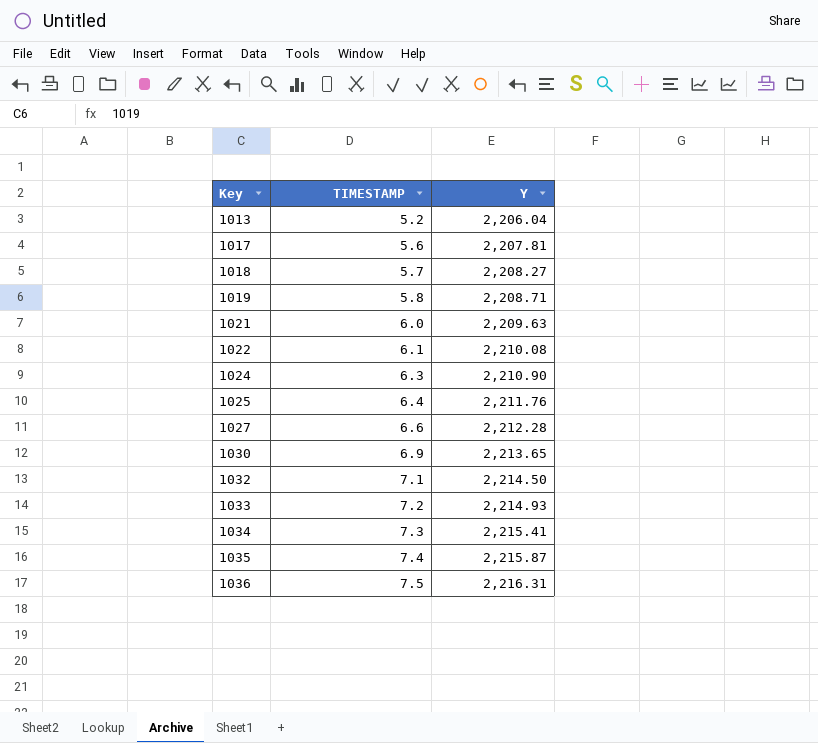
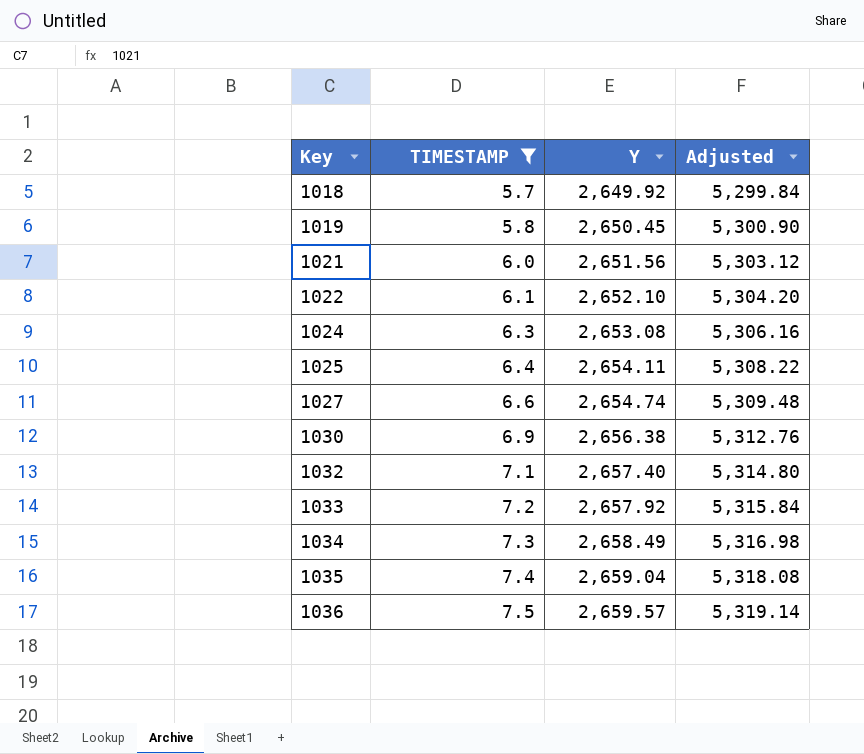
filter: none -> TIMESTAMP >= 5.7
column Adjusted | formula: none -> [Y] * 2
1018 | Y: 2,208.27 -> 2,649.92
1019 | Y: 2,208.71 -> 2,650.45
1021 | Y: 2,209.63 -> 2,651.56
1022 | Y: 2,210.08 -> 2,652.10
1024 | Y: 2,210.90 -> 2,653.08
1025 | Y: 2,211.76 -> 2,654.11
1027 | Y: 2,212.28 -> 2,654.74
1030 | Y: 2,213.65 -> 2,656.38
1032 | Y: 2,214.50 -> 2,657.40
1033 | Y: 2,214.93 -> 2,657.92
1034 | Y: 2,215.41 -> 2,658.49
1035 | Y: 2,215.87 -> 2,659.04
1036 | Y: 2,216.31 -> 2,659.57

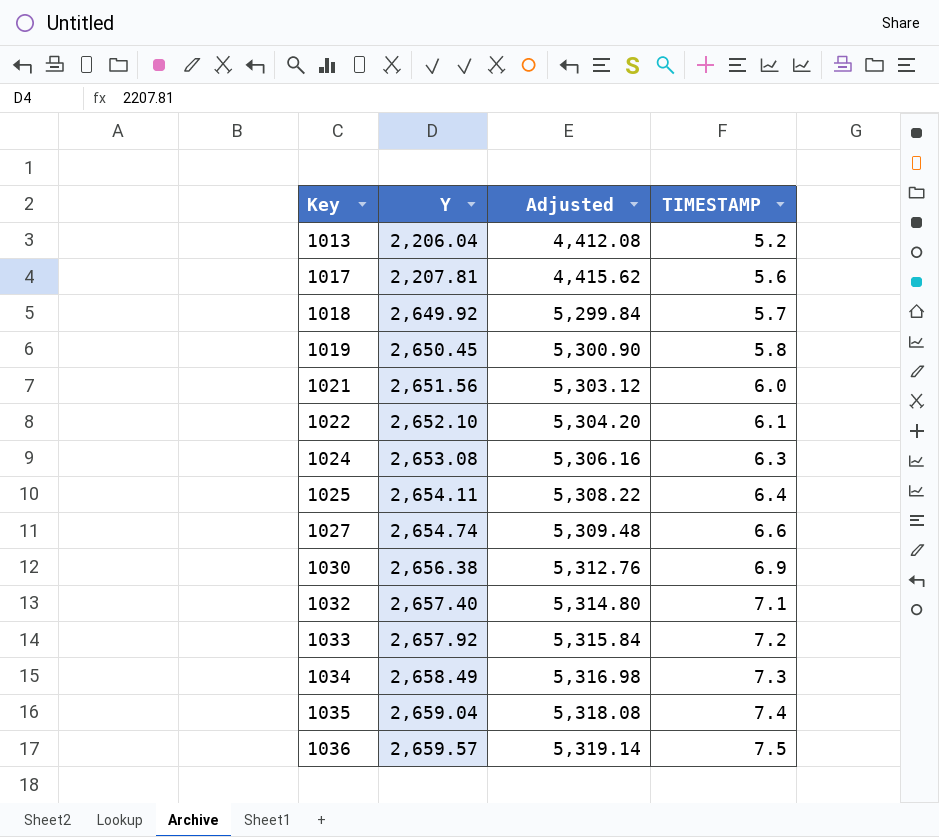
filter: TIMESTAMP >= 5.7 -> none
column TIMESTAMP | position: 2 -> 4

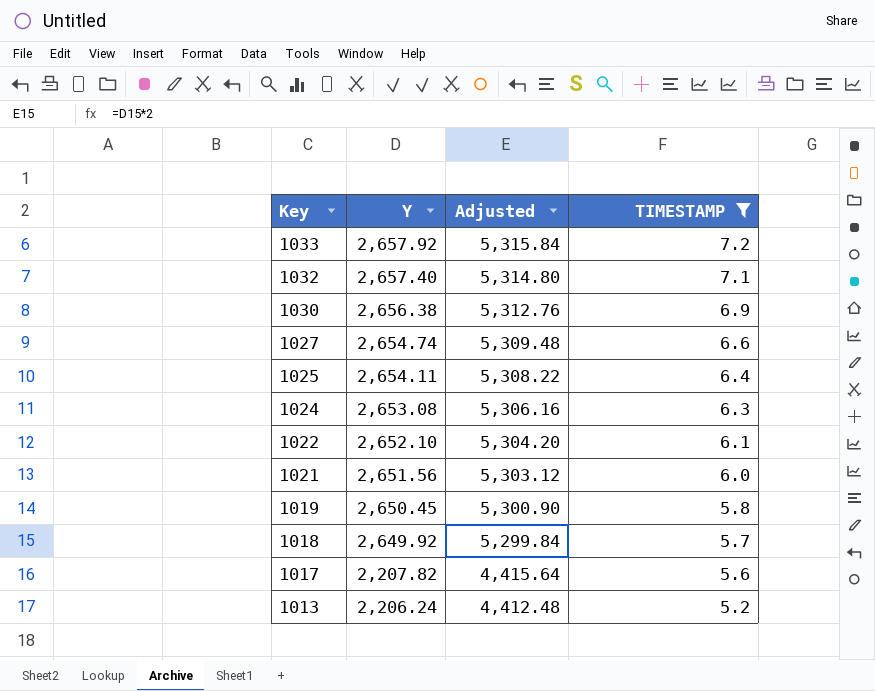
filter: none -> TIMESTAMP <= 7.2
row order: Key ascending -> Key descending
1017 | Y: 2,207.81 -> 2,207.82
1017 | Adjusted: 4,415.62 -> 4,415.64
1013 | Y: 2,206.04 -> 2,206.24
1013 | Adjusted: 4,412.08 -> 4,412.48

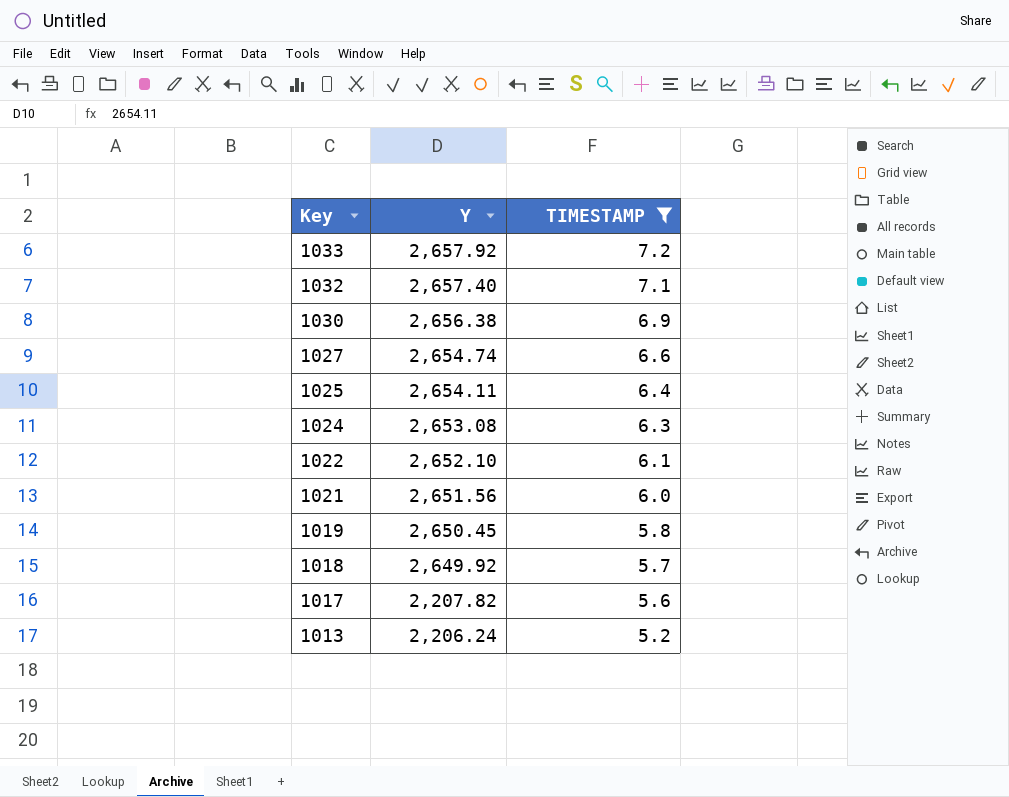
column Adjusted | formula: [Y] * 2 -> none

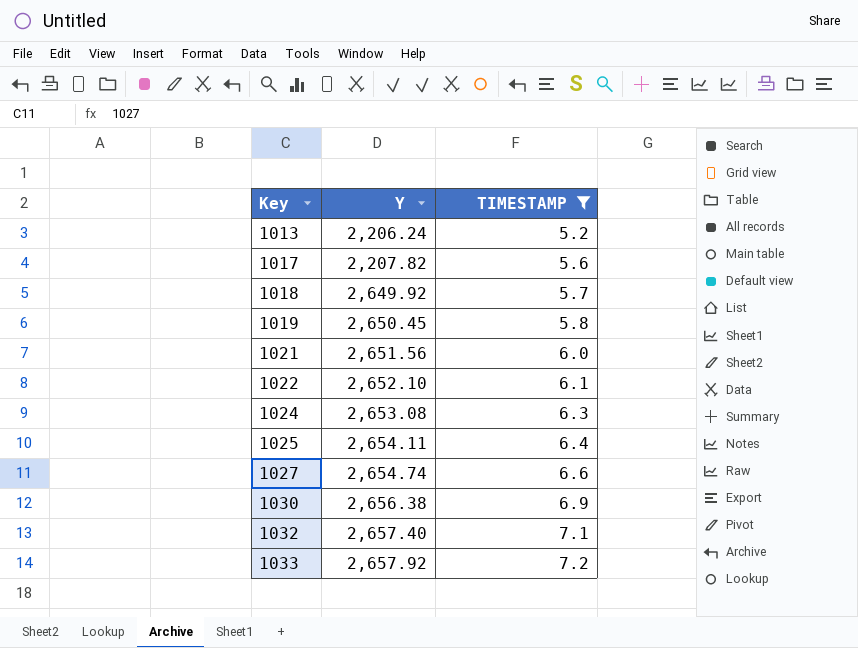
row order: Key descending -> Key ascending

